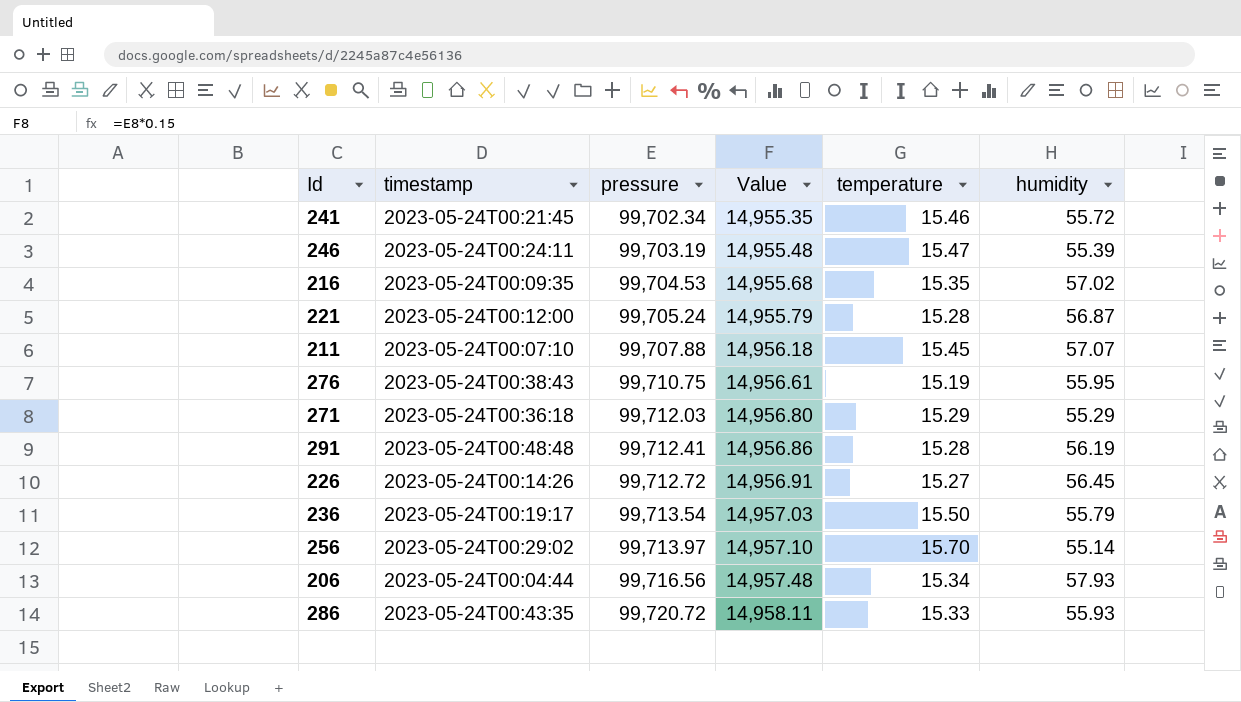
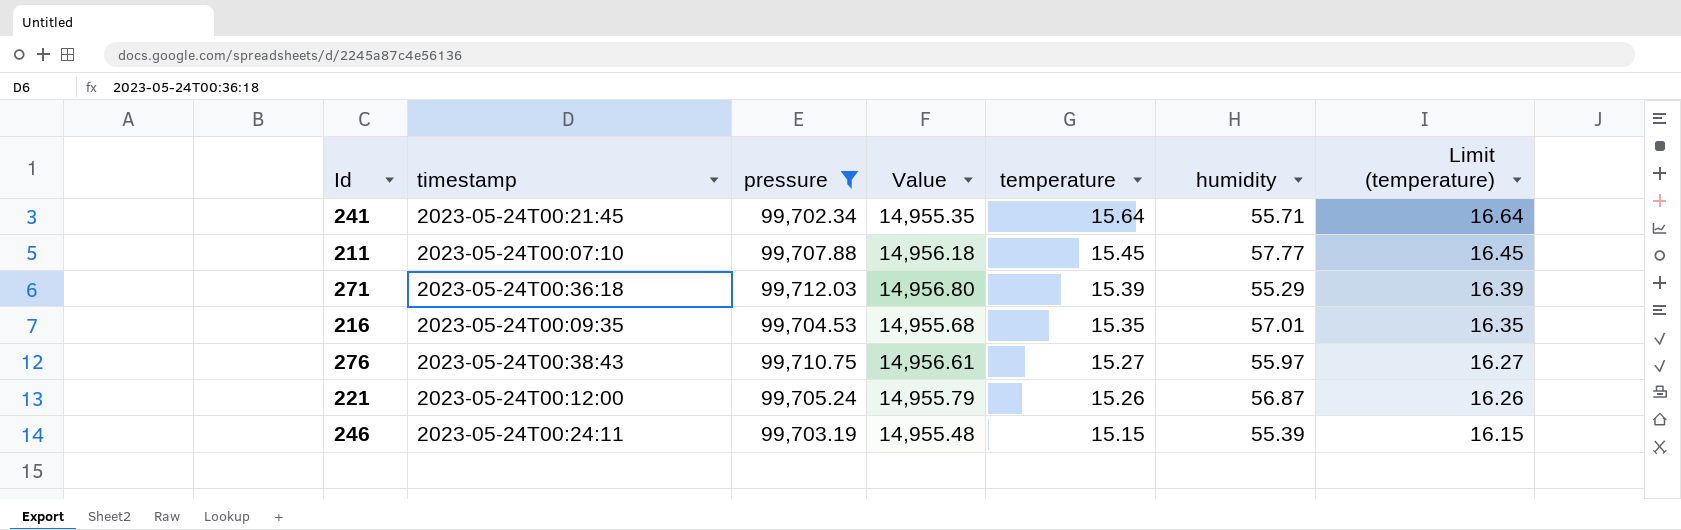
filter: none -> pressure <= 99,712.03
row order: pressure ascending -> temperature descending
column Limit (temperature) | formula: none -> [temperature] + 1
241 | temperature: 15.46 -> 15.64
241 | humidity: 55.72 -> 55.71
211 | humidity: 57.07 -> 57.77
271 | temperature: 15.29 -> 15.39
216 | humidity: 57.02 -> 57.01
276 | temperature: 15.19 -> 15.27
276 | humidity: 55.95 -> 55.97
221 | temperature: 15.28 -> 15.26
246 | temperature: 15.47 -> 15.15

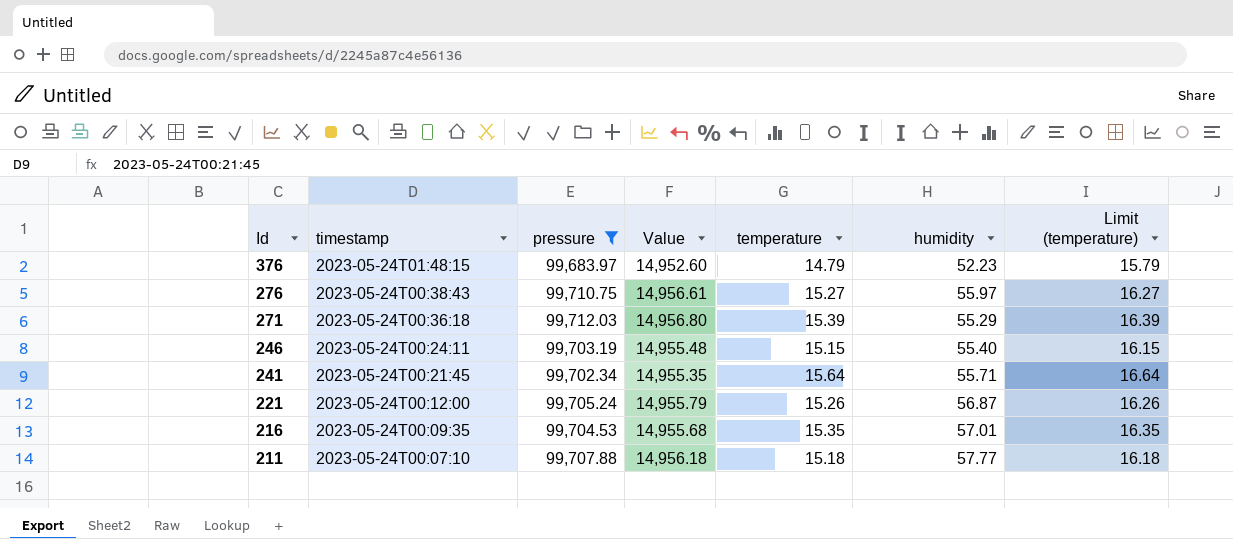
row order: temperature descending -> Id descending
row 376: none -> 2023-05-24T01:48:15 | 99,683.97 | 14,952.60 | 14.79 | 52.23 | 15.79
246 | humidity: 55.39 -> 55.40
211 | temperature: 15.45 -> 15.18
211 | Limit (temperature): 16.45 -> 16.18

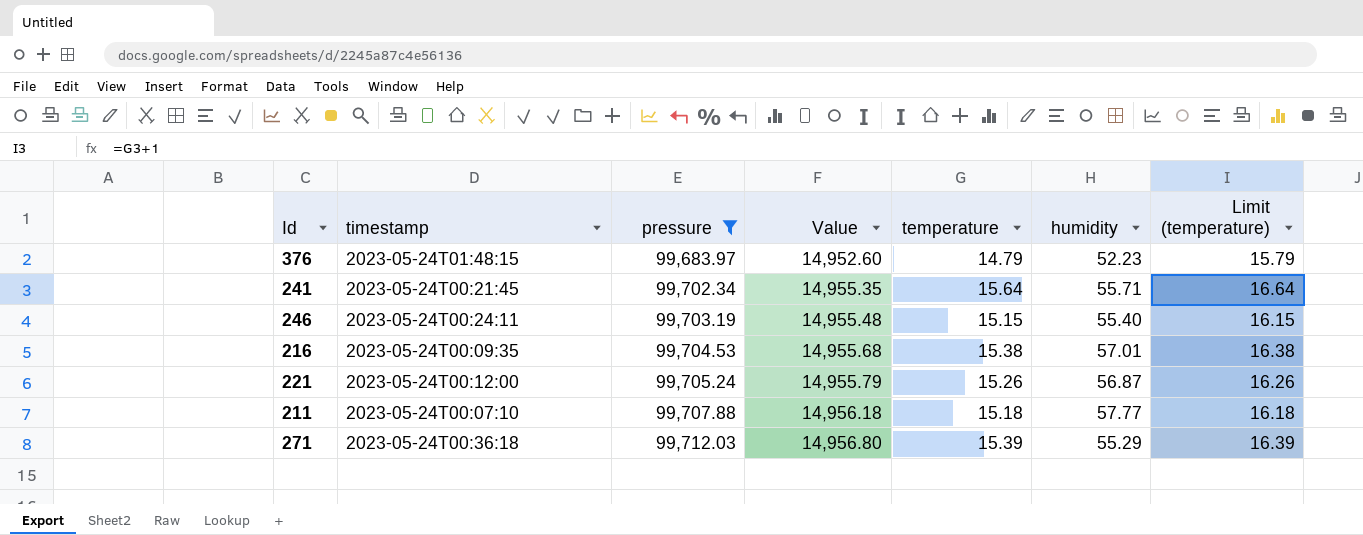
row order: Id descending -> pressure ascending
row 276: 2023-05-24T00:38:43 | 99,710.75 | 14,956.61 | 15.27 | 55.97 | 16.27 -> none
216 | temperature: 15.35 -> 15.38
216 | Limit (temperature): 16.35 -> 16.38

